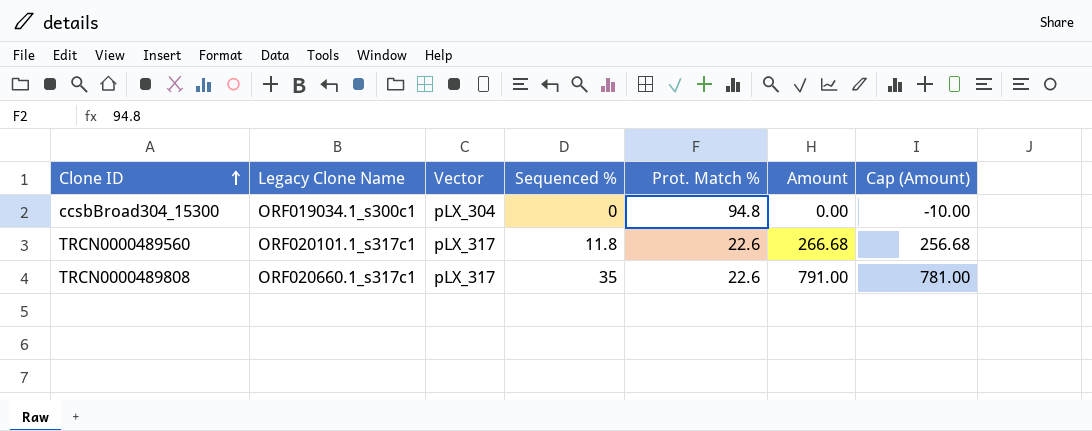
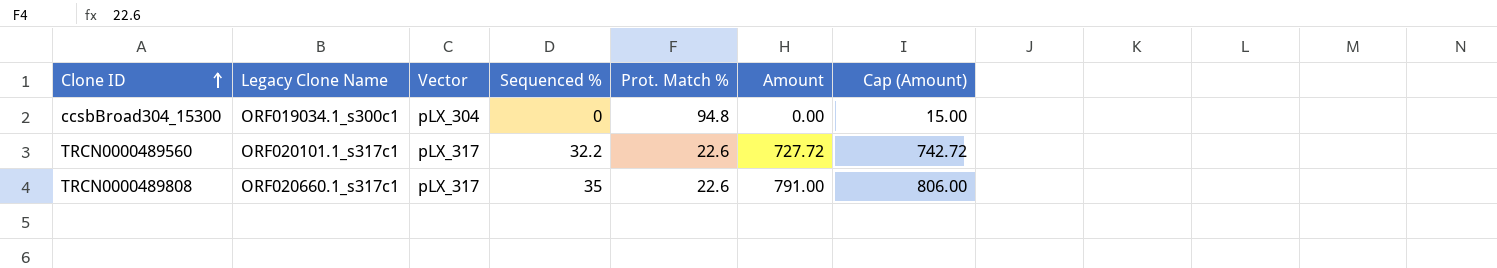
column Cap (Amount) | formula: [Amount] - 10 -> [Amount] + 15
TRCN0000489560 | Sequenced %: 11.8 -> 32.2
TRCN0000489560 | Amount: 266.68 -> 727.72

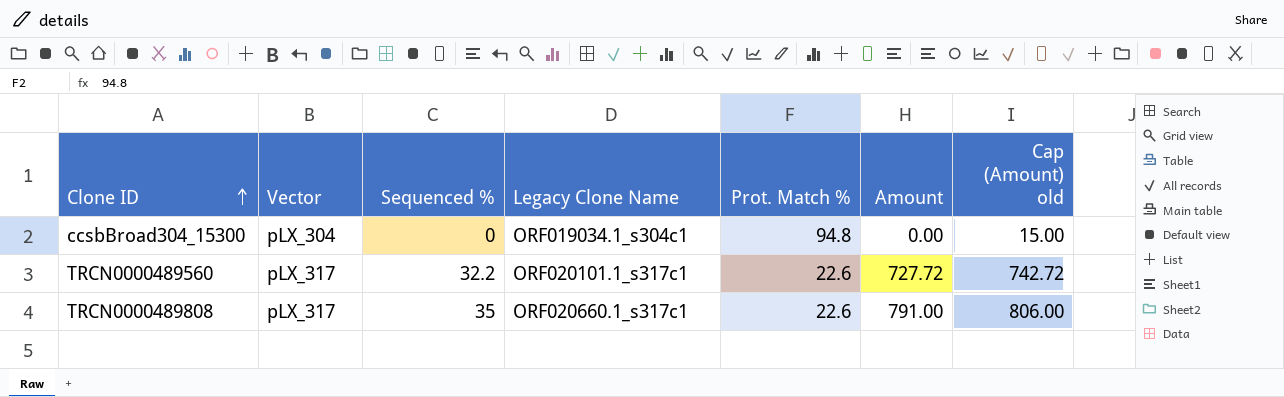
column Legacy Clone Name | position: 2 -> 4
column name: Cap (Amount) -> Cap (Amount) old
ccsbBroad304_15300 | Legacy Clone Name: ORF019034.1_s300c1 -> ORF019034.1_s304c1

